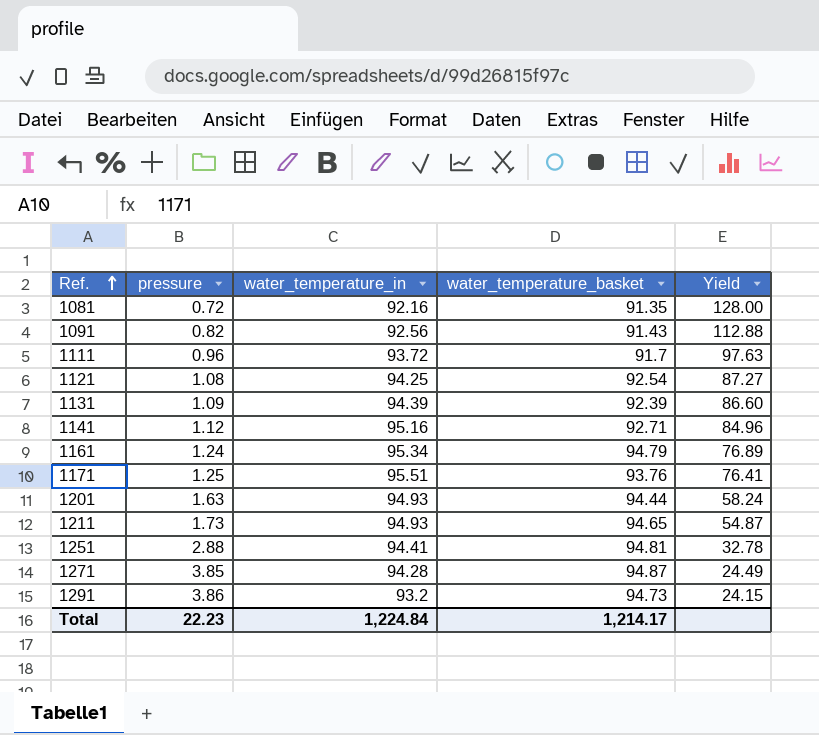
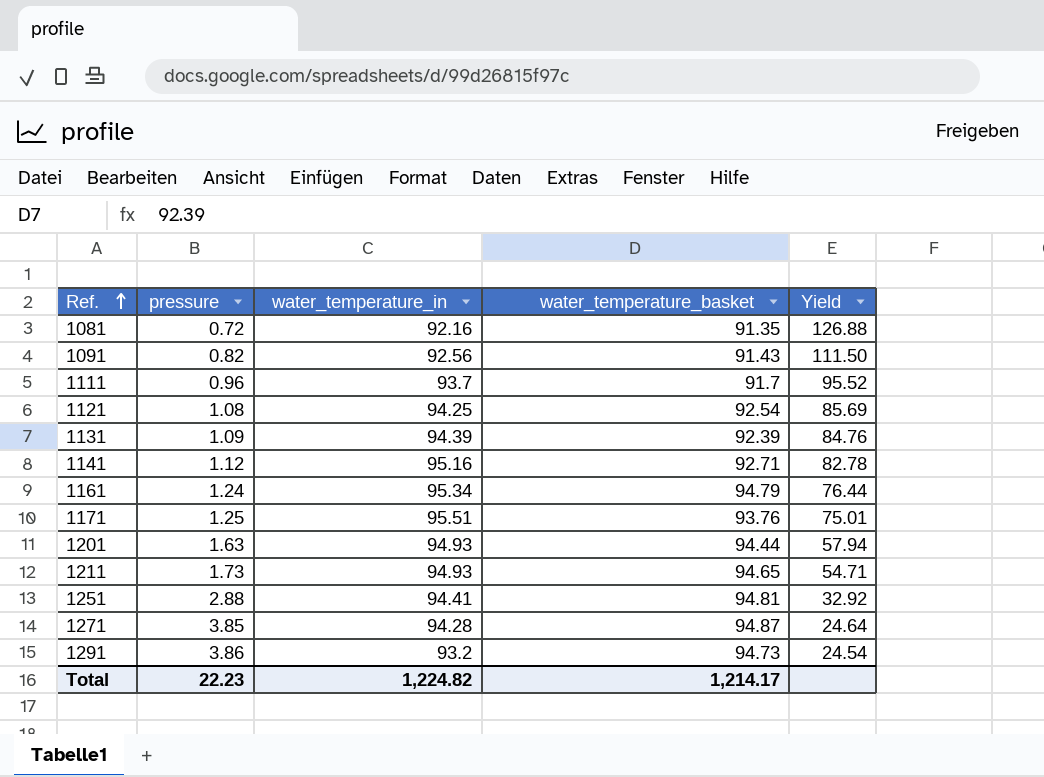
column Yield | formula: [water_temperature_in] / [pressure] -> [water_temperature_basket] / [pressure]
1111 | water_temperature_in: 93.72 -> 93.7
Total | water_temperature_in: 1,224.84 -> 1,224.82

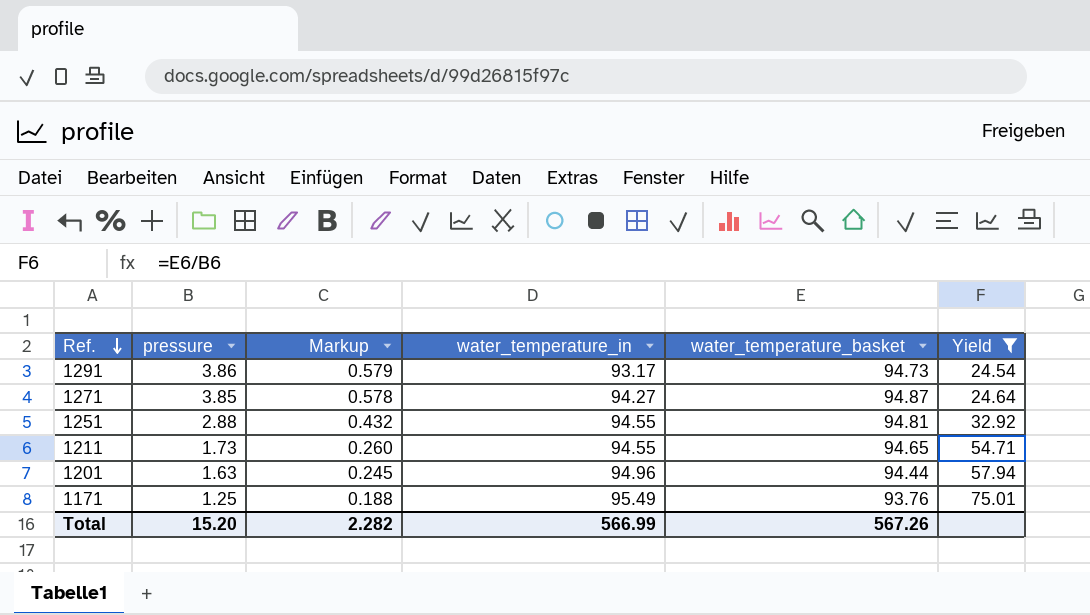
filter: none -> Yield <= 75.01
row order: Ref. ascending -> Ref. descending
column Markup | formula: none -> [pressure] * 0.15
1291 | water_temperature_in: 93.2 -> 93.17
1271 | water_temperature_in: 94.28 -> 94.27
1251 | water_temperature_in: 94.41 -> 94.55
1211 | water_temperature_in: 94.93 -> 94.55
1201 | water_temperature_in: 94.93 -> 94.96
1171 | water_temperature_in: 95.51 -> 95.49
Total | pressure: 22.23 -> 15.20
Total | water_temperature_in: 1,224.82 -> 566.99
Total | water_temperature_basket: 1,214.17 -> 567.26

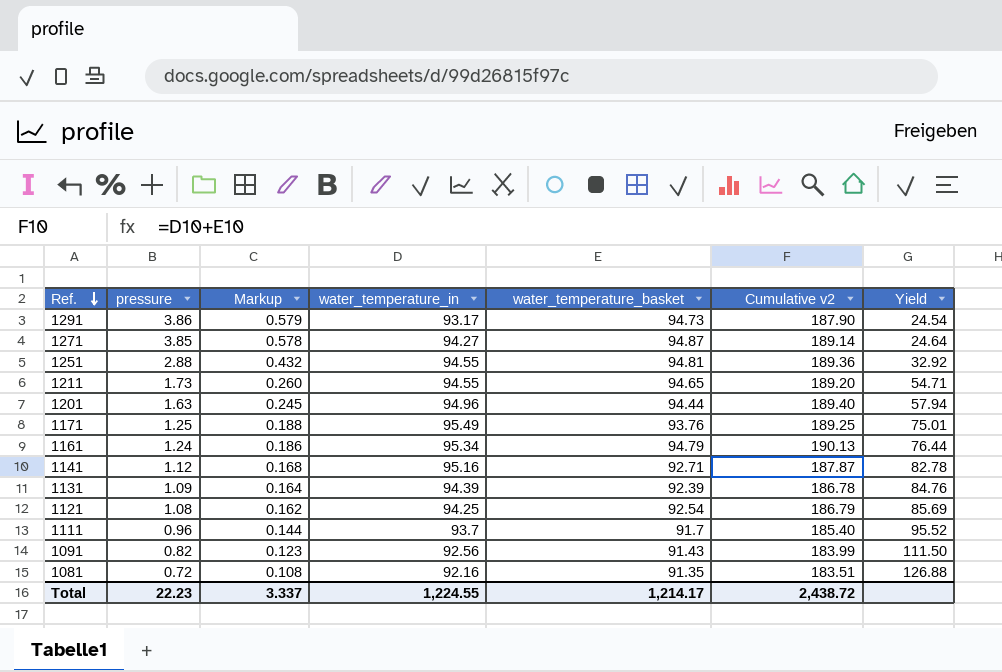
filter: Yield <= 75.01 -> none
column Cumulative v2 | formula: none -> [water_temperature_in] + [water_temperature_basket]
Total | pressure: 15.20 -> 22.23
Total | Markup: 2.282 -> 3.337
Total | water_temperature_in: 566.99 -> 1,224.55
Total | water_temperature_basket: 567.26 -> 1,214.17

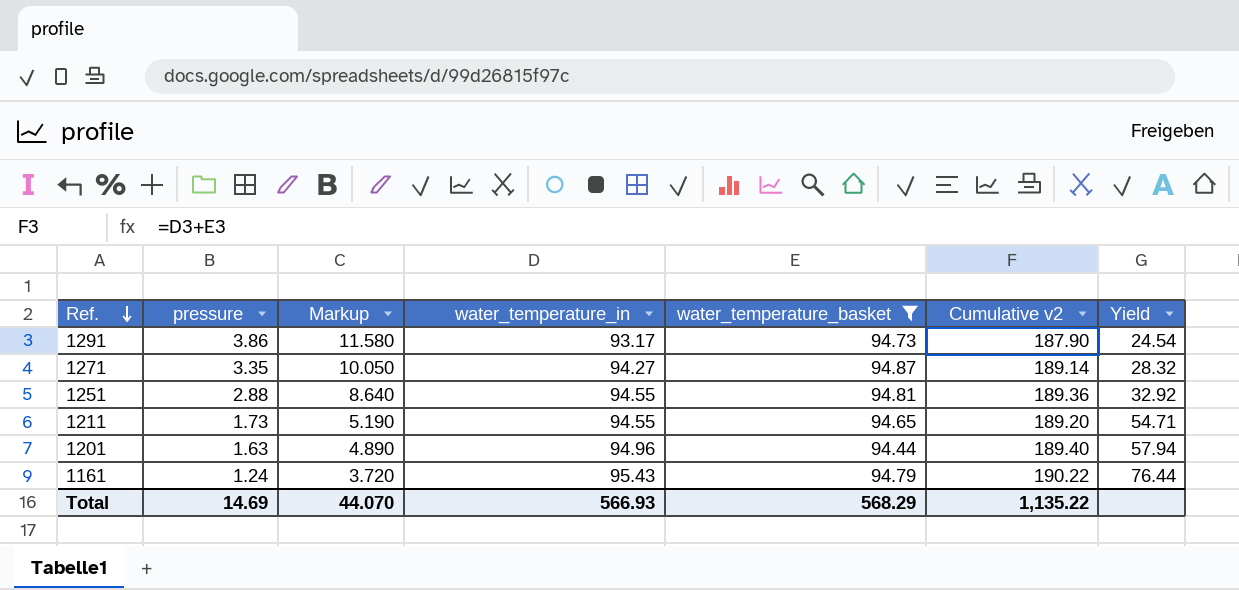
filter: none -> water_temperature_basket >= 94.44
column Markup | formula: [pressure] * 0.15 -> [pressure] * 3
1271 | pressure: 3.85 -> 3.35
1271 | Yield: 24.64 -> 28.32
1161 | water_temperature_in: 95.34 -> 95.43
1161 | Cumulative v2: 190.13 -> 190.22
Total | pressure: 22.23 -> 14.69
Total | Markup: 3.337 -> 44.070
Total | water_temperature_in: 1,224.55 -> 566.93
Total | water_temperature_basket: 1,214.17 -> 568.29
Total | Cumulative v2: 2,438.72 -> 1,135.22

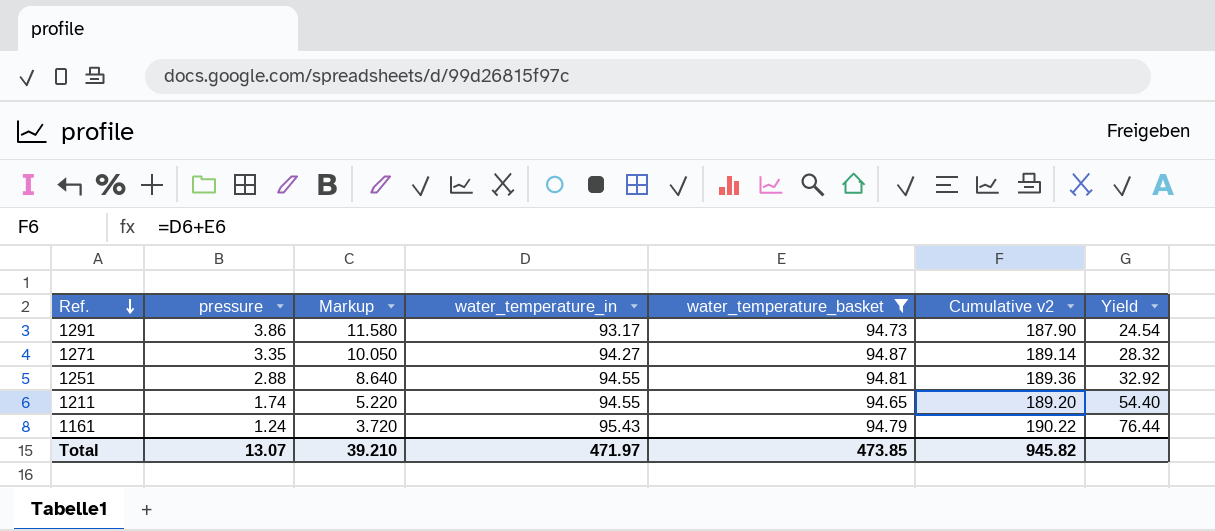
row 1201: 1.63 | 4.890 | 94.96 | 94.44 | 189.40 | 57.94 -> none
1211 | pressure: 1.73 -> 1.74
1211 | Markup: 5.190 -> 5.220
1211 | Yield: 54.71 -> 54.40
Total | pressure: 14.69 -> 13.07
Total | Markup: 44.070 -> 39.210
Total | water_temperature_in: 566.93 -> 471.97
Total | water_temperature_basket: 568.29 -> 473.85
Total | Cumulative v2: 1,135.22 -> 945.82

